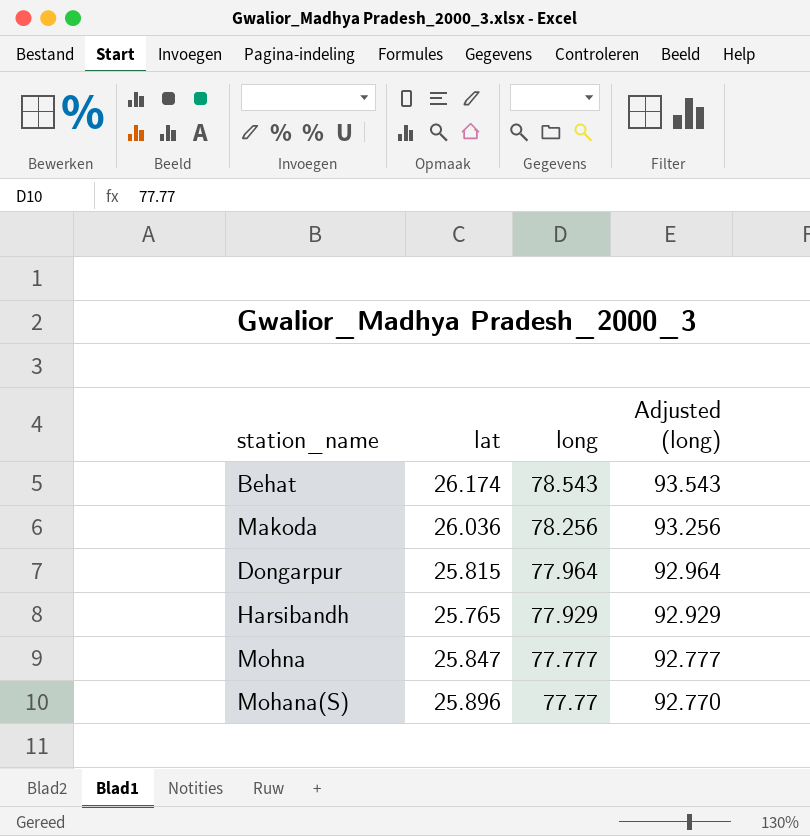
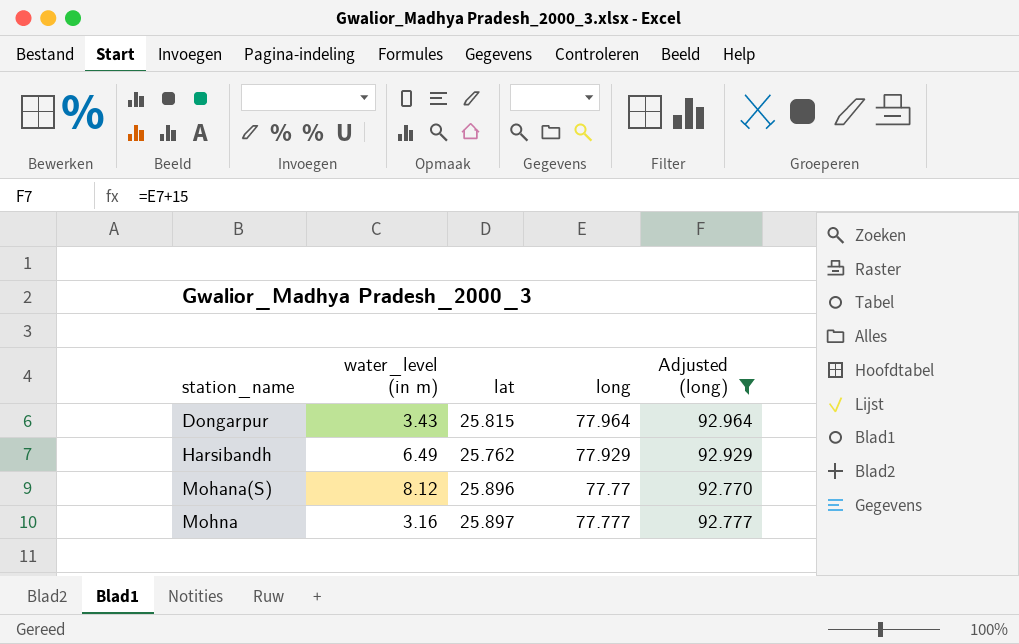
filter: none -> Adjusted (long) <= 92.964
row order: long descending -> station_name ascending
column water_level (in m) | position: none -> 2
Harsibandh | lat: 25.765 -> 25.762
Mohna | lat: 25.847 -> 25.897

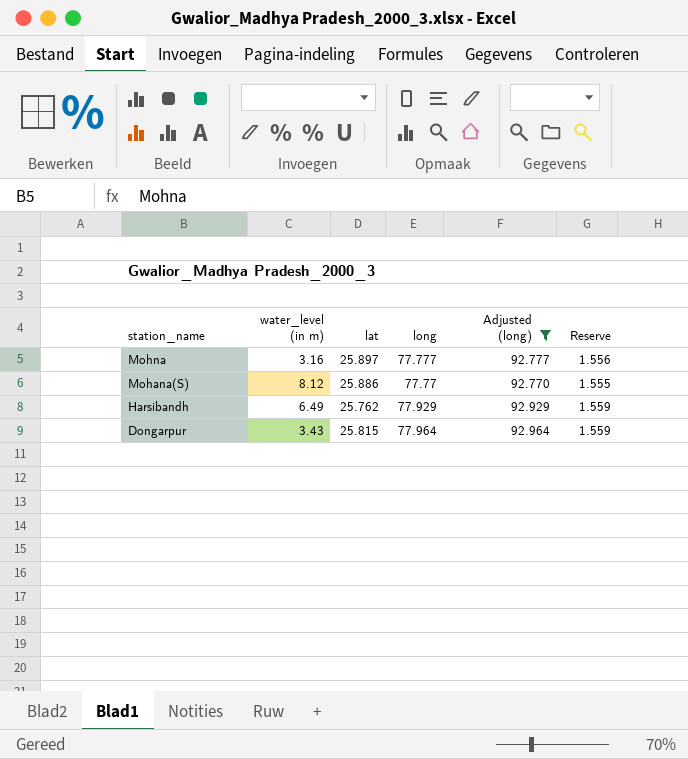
row order: station_name ascending -> station_name descending
column Reserve | formula: none -> [long] * 0.02
Mohana(S) | lat: 25.896 -> 25.886

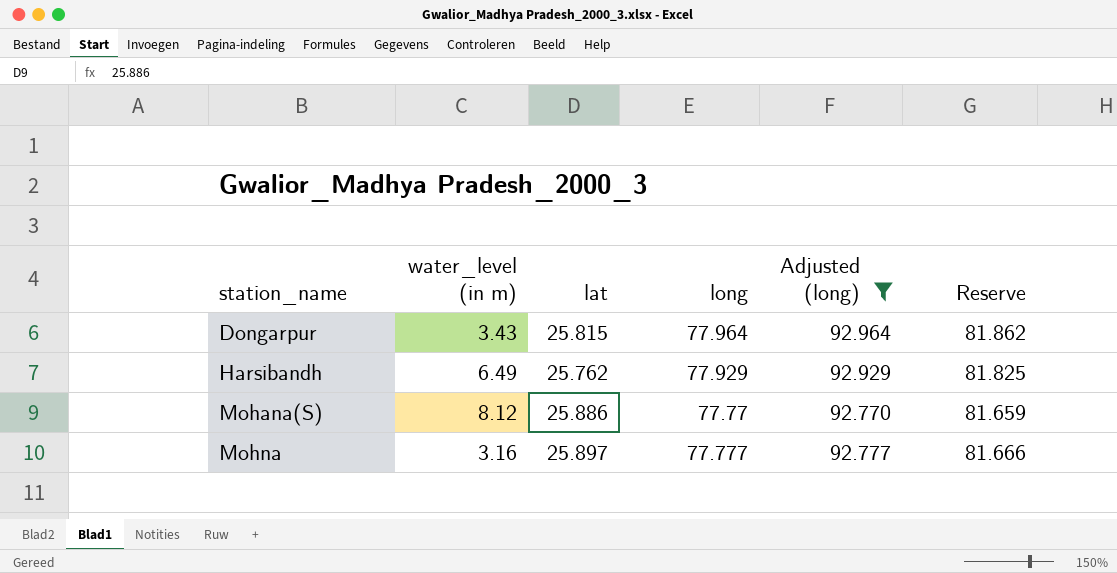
row order: station_name descending -> station_name ascending
column Reserve | formula: [long] * 0.02 -> [long] * 1.05

